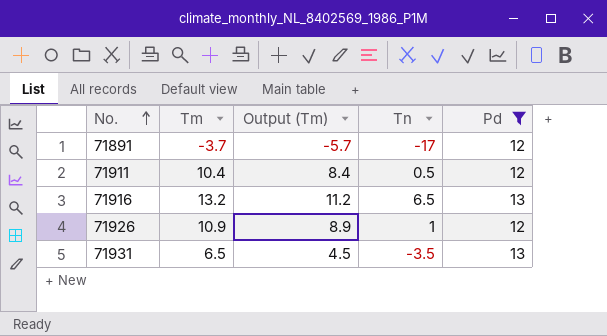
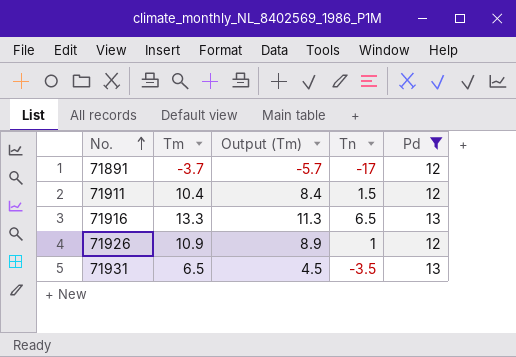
71911 | Tn: 0.5 -> 1.5
71916 | Tm: 13.2 -> 13.3
71916 | Output (Tm): 11.2 -> 11.3

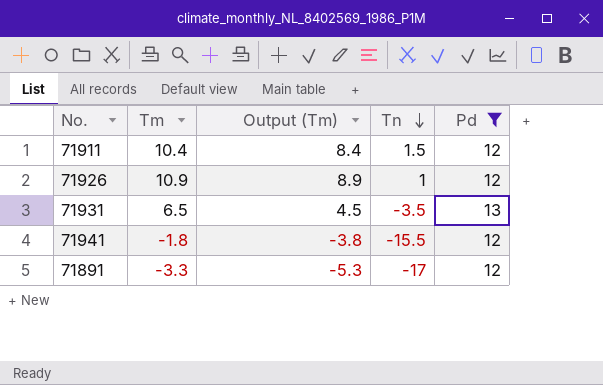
row order: No. ascending -> Tn descending
row 71916: 13.3 | 11.3 | 6.5 | 13 -> none
row 71941: none -> -1.8 | -3.8 | -15.5 | 12
71891 | Tm: -3.7 -> -3.3
71891 | Output (Tm): -5.7 -> -5.3

